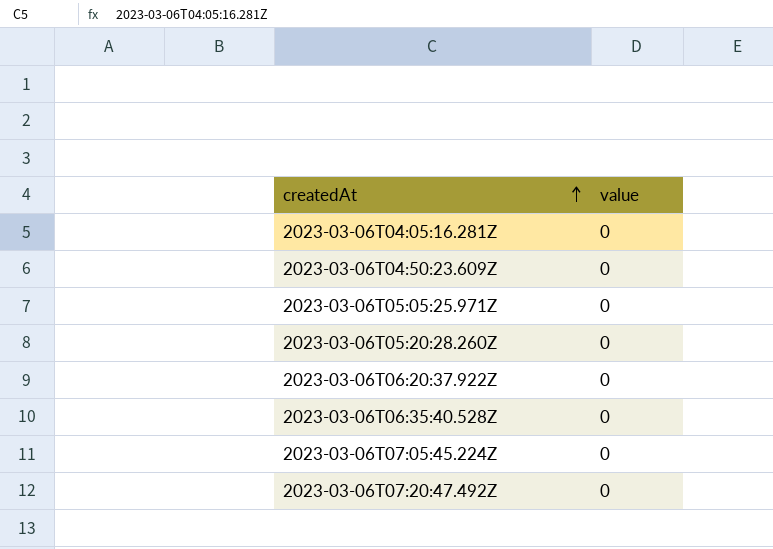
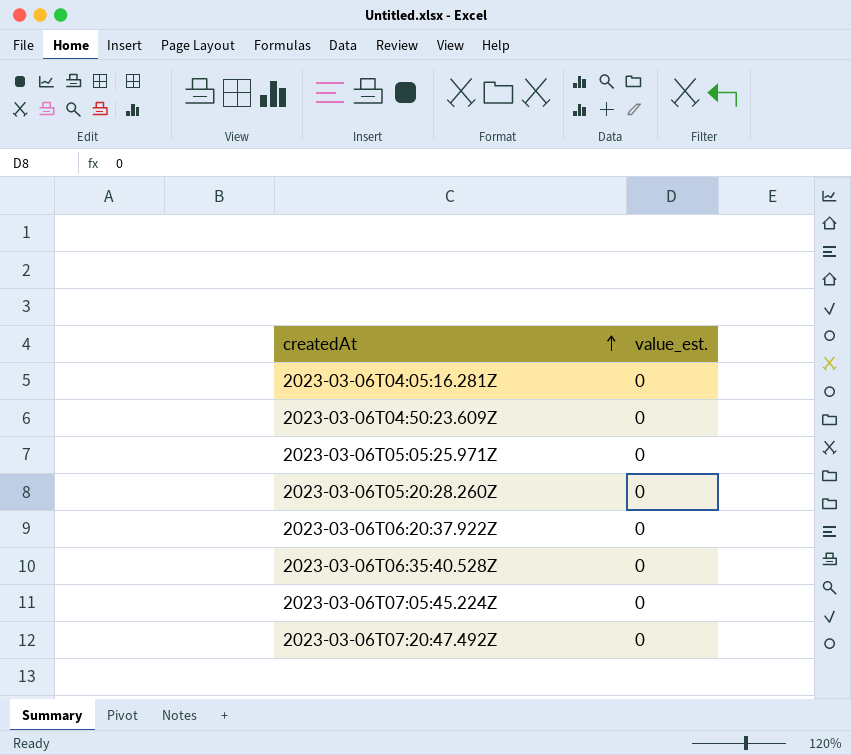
column name: value -> value_est.

